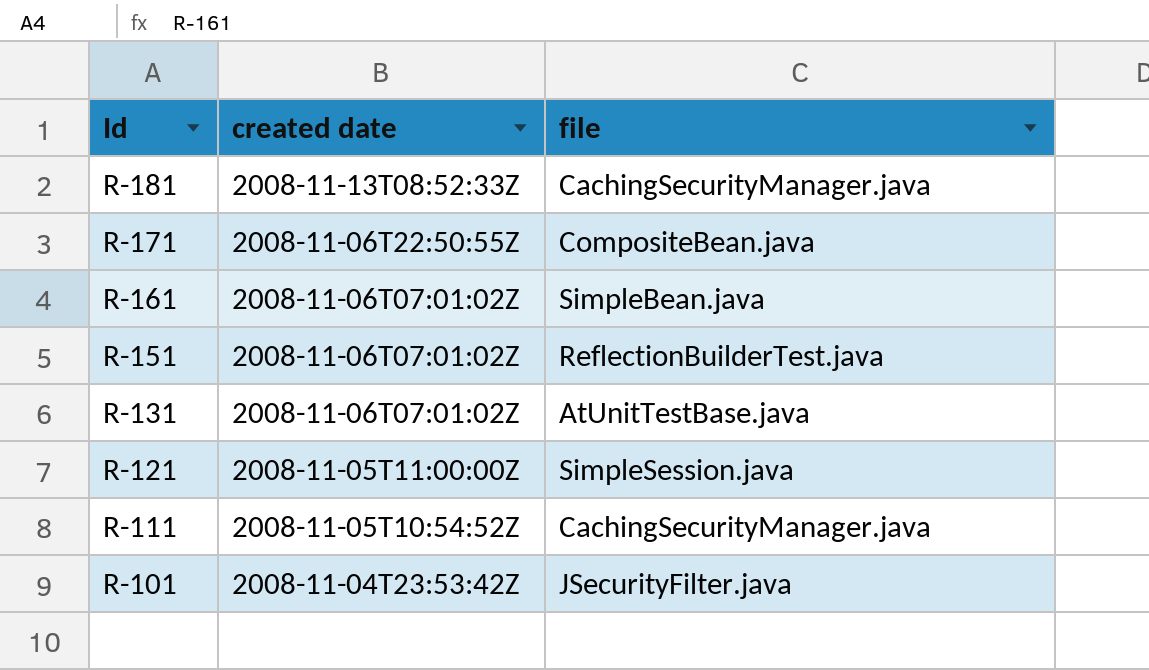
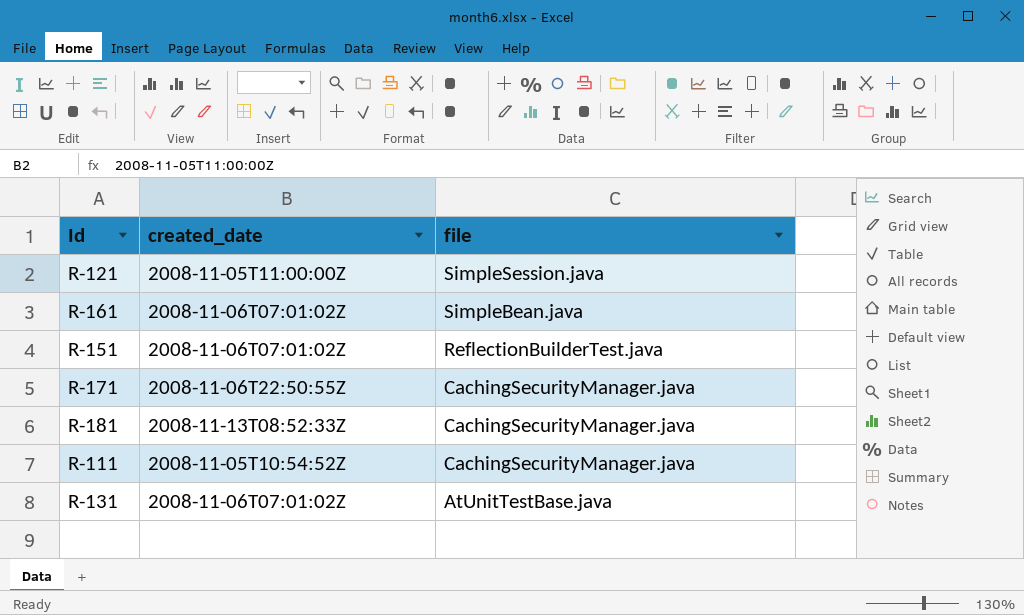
row order: Id descending -> file descending
column name: created date -> created_date
row R-101: 2008-11-04T23:53:42Z | JSecurityFilter.java -> none
R-171 | file: CompositeBean.java -> CachingSecurityManager.java

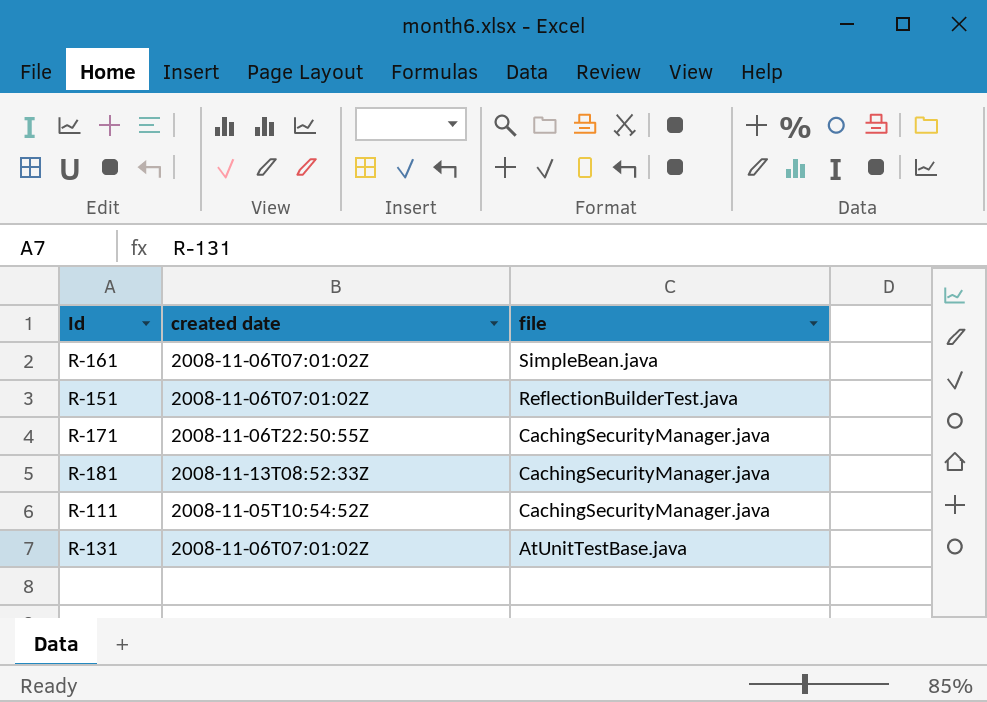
column name: created_date -> created date
row R-121: 2008-11-05T11:00:00Z | SimpleSession.java -> none

